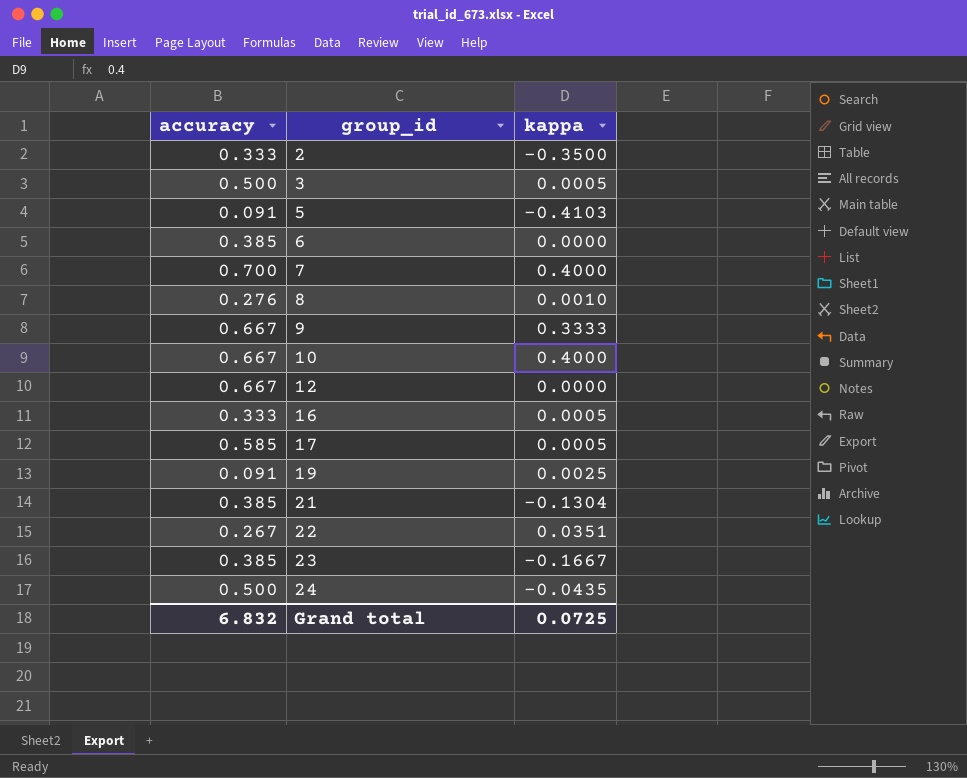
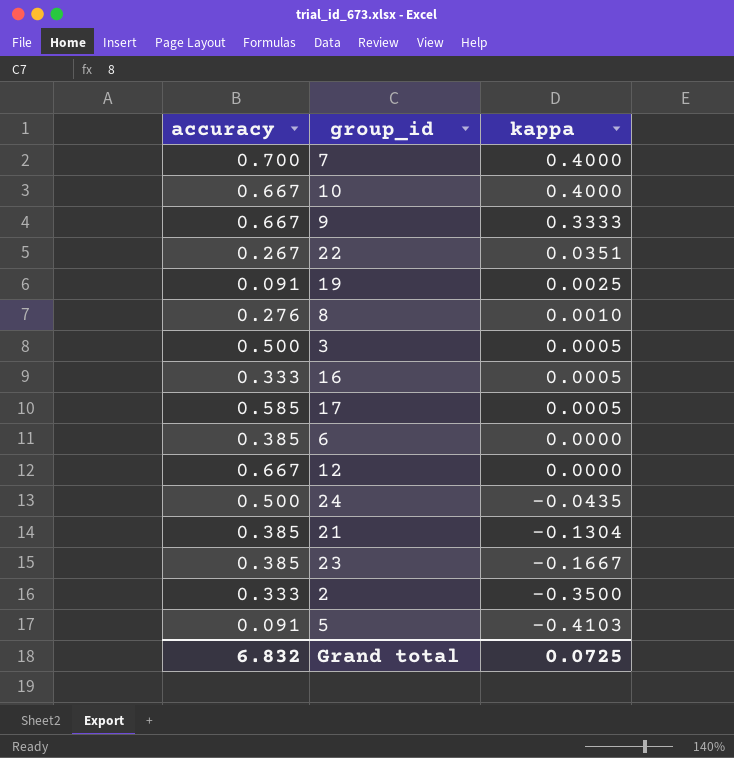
row order: group_id ascending -> kappa descending

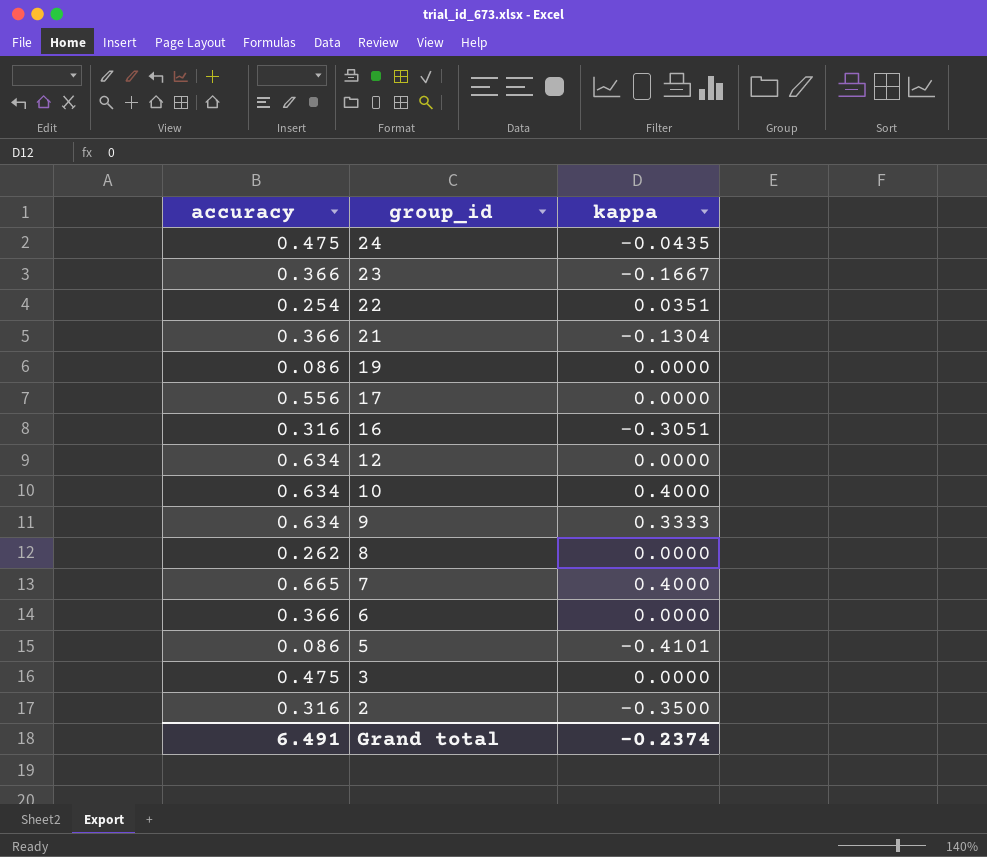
row order: kappa descending -> group_id descending
24 | accuracy: 0.500 -> 0.475
23 | accuracy: 0.385 -> 0.366
22 | accuracy: 0.267 -> 0.254
21 | accuracy: 0.385 -> 0.366
19 | accuracy: 0.091 -> 0.086
19 | kappa: 0.0025 -> 0.0000
17 | accuracy: 0.585 -> 0.556
17 | kappa: 0.0005 -> 0.0000
16 | accuracy: 0.333 -> 0.316
16 | kappa: 0.0005 -> -0.3051
12 | accuracy: 0.667 -> 0.634
10 | accuracy: 0.667 -> 0.634
9 | accuracy: 0.667 -> 0.634
8 | accuracy: 0.276 -> 0.262
8 | kappa: 0.0010 -> 0.0000
7 | accuracy: 0.700 -> 0.665
6 | accuracy: 0.385 -> 0.366
5 | accuracy: 0.091 -> 0.086
5 | kappa: -0.4103 -> -0.4101
3 | accuracy: 0.500 -> 0.475
3 | kappa: 0.0005 -> 0.0000
2 | accuracy: 0.333 -> 0.316
Grand total | accuracy: 6.832 -> 6.491
Grand total | kappa: 0.0725 -> -0.2374

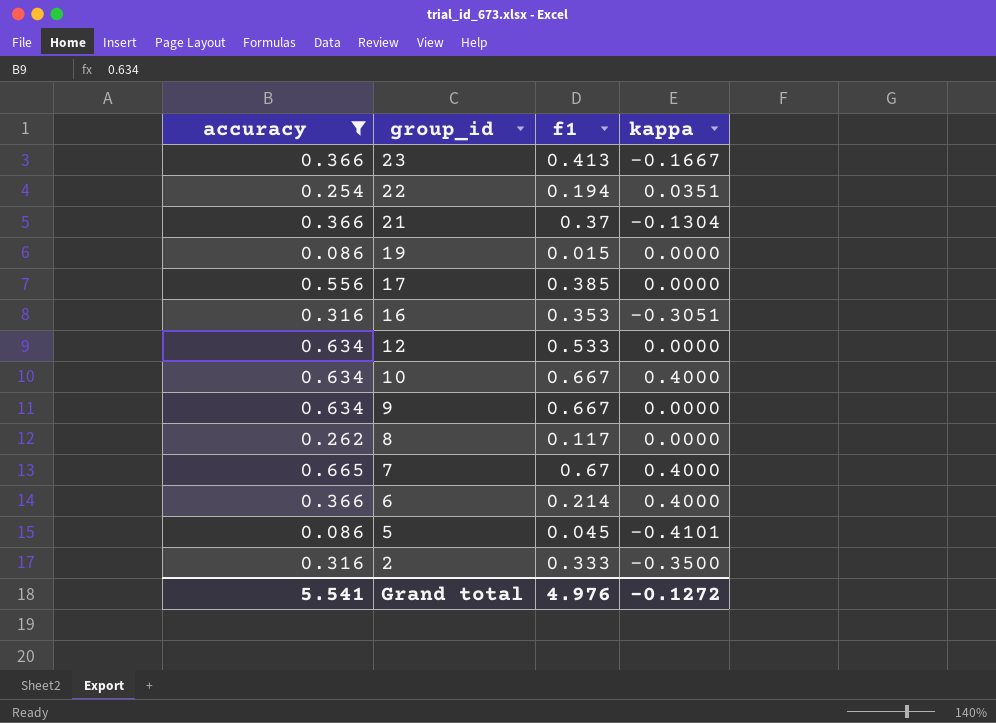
filter: none -> accuracy != 0.475
column f1 | position: none -> 3
9 | kappa: 0.3333 -> 0.0000
6 | kappa: 0.0000 -> 0.4000
Grand total | accuracy: 6.491 -> 5.541
Grand total | kappa: -0.2374 -> -0.1272

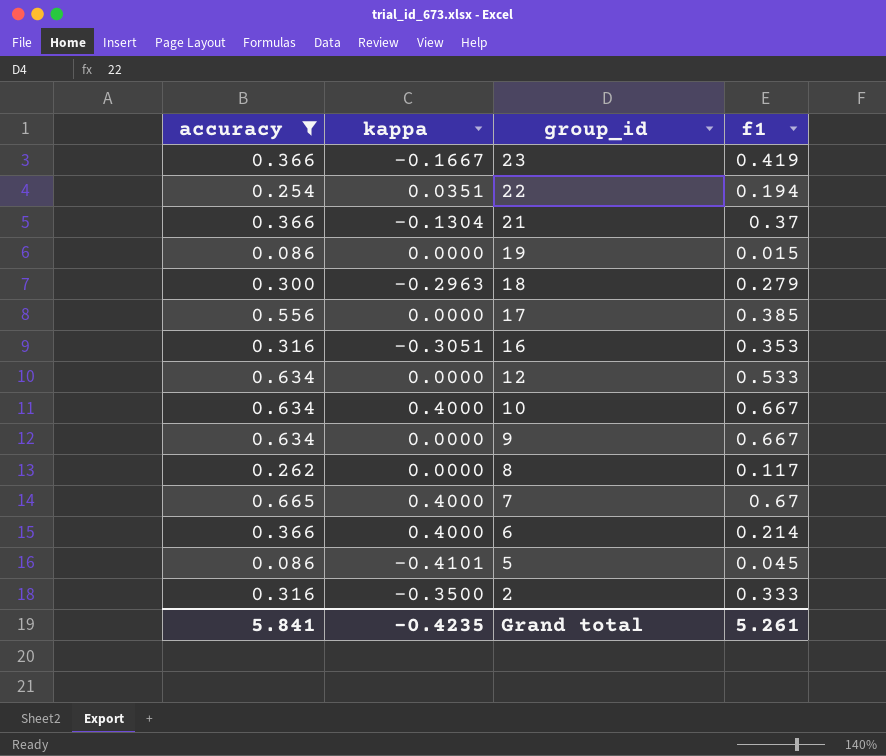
column kappa | position: 4 -> 2
23 | f1: 0.413 -> 0.419
row 18: none -> 0.300 | -0.2963 | 0.279
Grand total | accuracy: 5.541 -> 5.841
Grand total | kappa: -0.1272 -> -0.4235
Grand total | f1: 4.976 -> 5.261

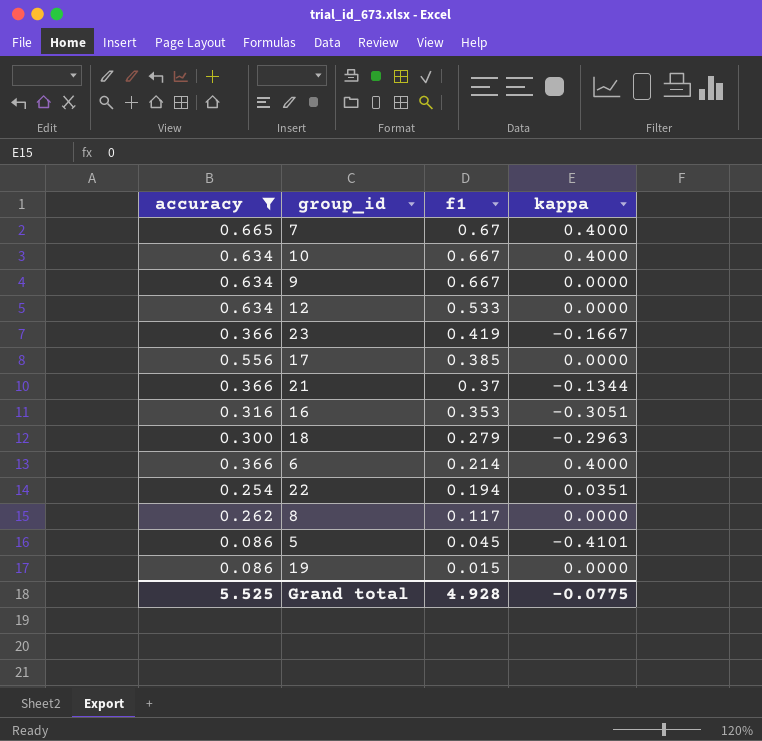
row order: group_id descending -> f1 descending
column kappa | position: 2 -> 4
row 2: 0.316 | -0.3500 | 0.333 -> none
21 | kappa: -0.1304 -> -0.1344
Grand total | accuracy: 5.841 -> 5.525
Grand total | f1: 5.261 -> 4.928
Grand total | kappa: -0.4235 -> -0.0775

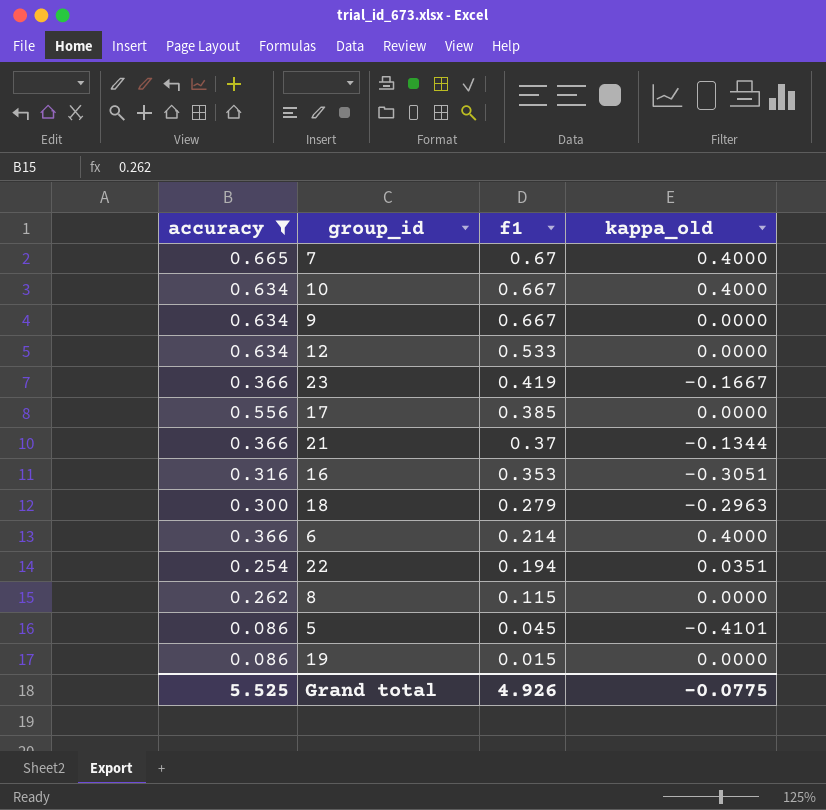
column name: kappa -> kappa_old
8 | f1: 0.117 -> 0.115
Grand total | f1: 4.928 -> 4.926

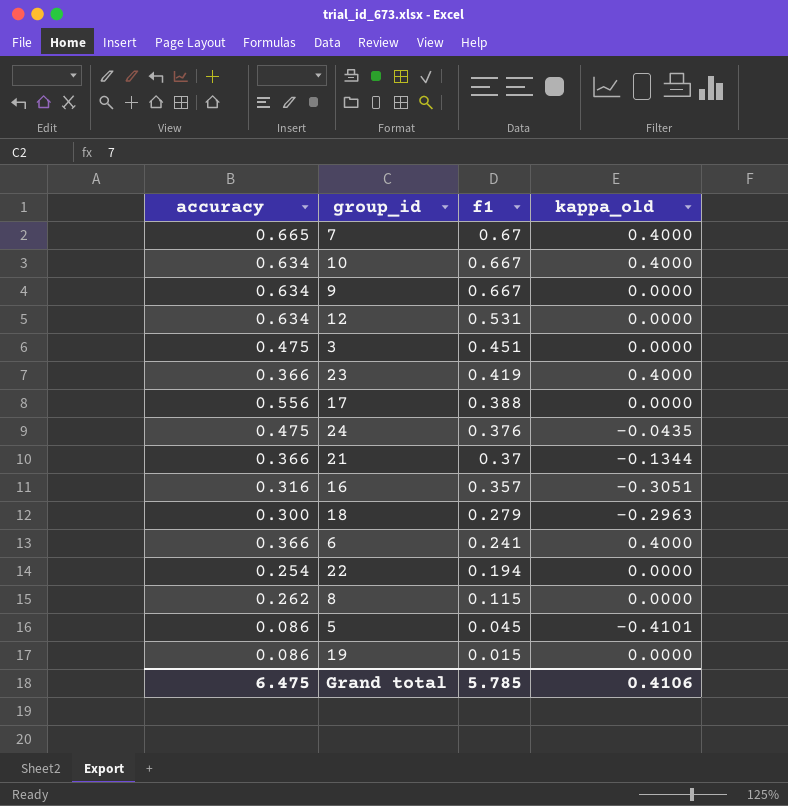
filter: accuracy != 0.475 -> none
12 | f1: 0.533 -> 0.531
23 | kappa_old: -0.1667 -> 0.4000
17 | f1: 0.385 -> 0.388
16 | f1: 0.353 -> 0.357
6 | f1: 0.214 -> 0.241
22 | kappa_old: 0.0351 -> 0.0000
Grand total | accuracy: 5.525 -> 6.475
Grand total | f1: 4.926 -> 5.785
Grand total | kappa_old: -0.0775 -> 0.4106

